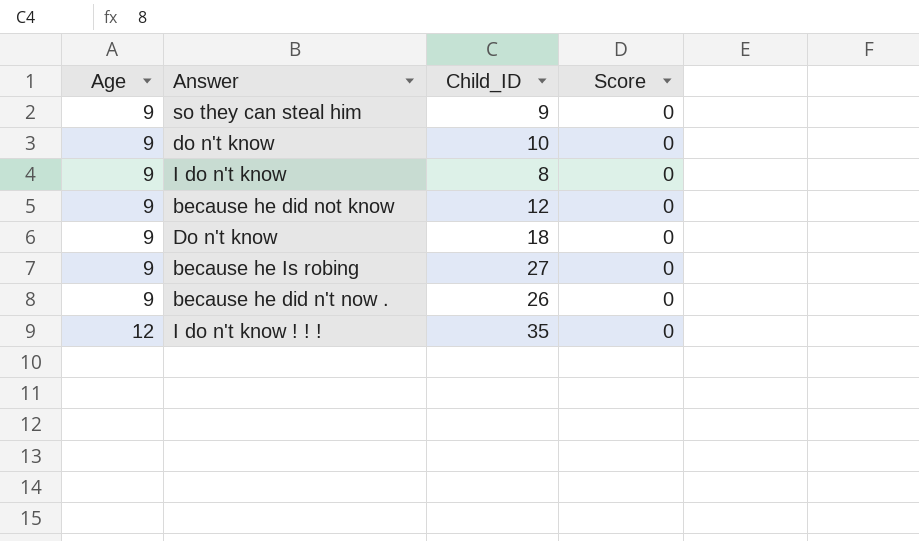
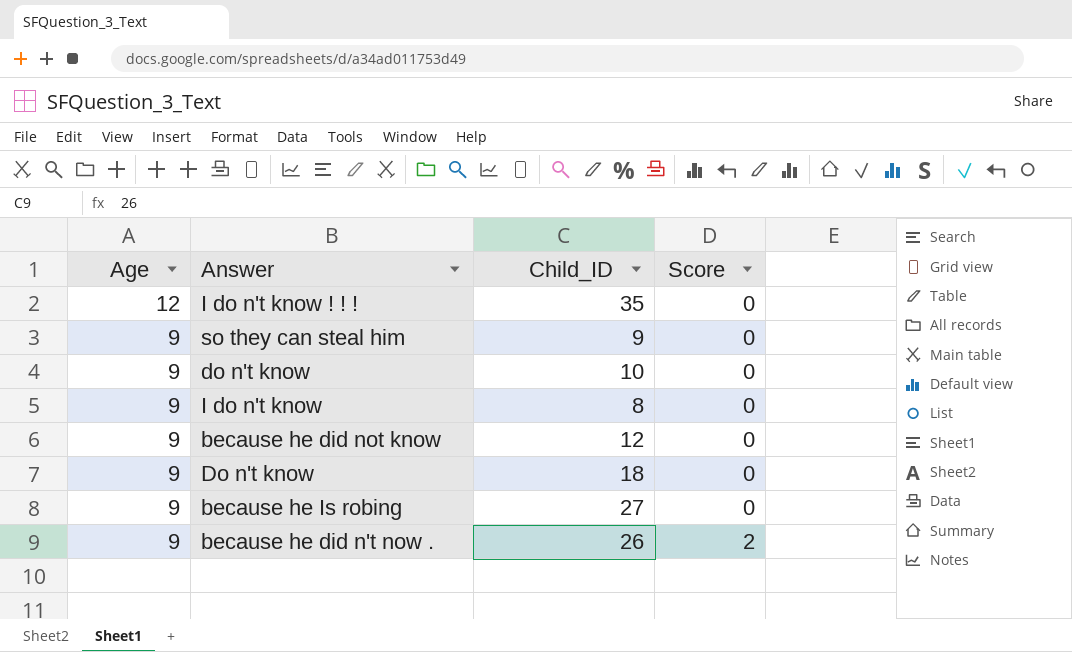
row order: Age ascending -> Age descending
because he did n't now . | Score: 0 -> 2

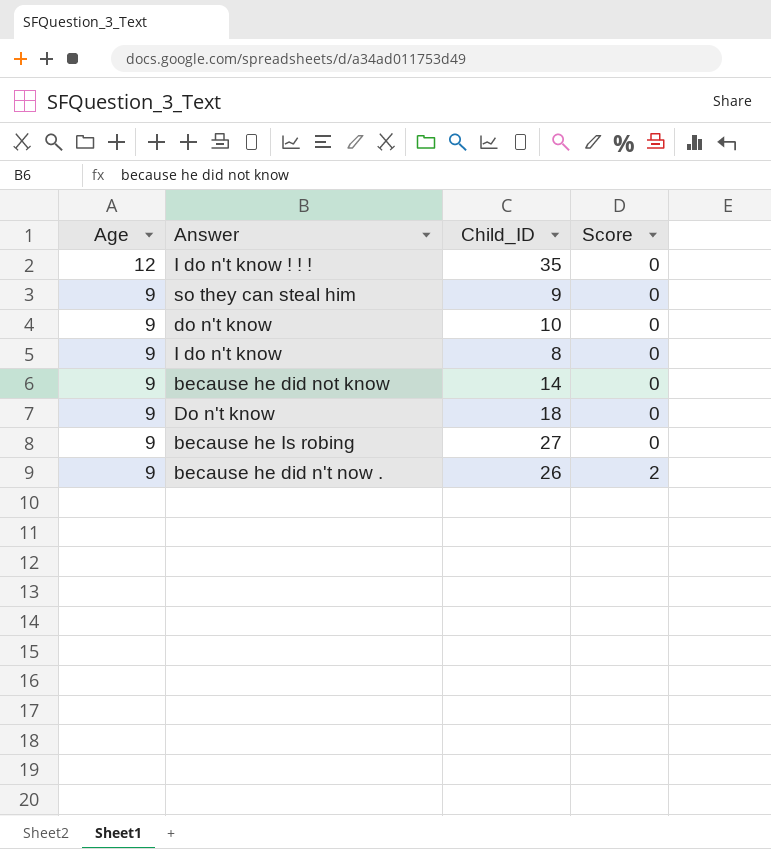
because he did not know | Child_ID: 12 -> 14

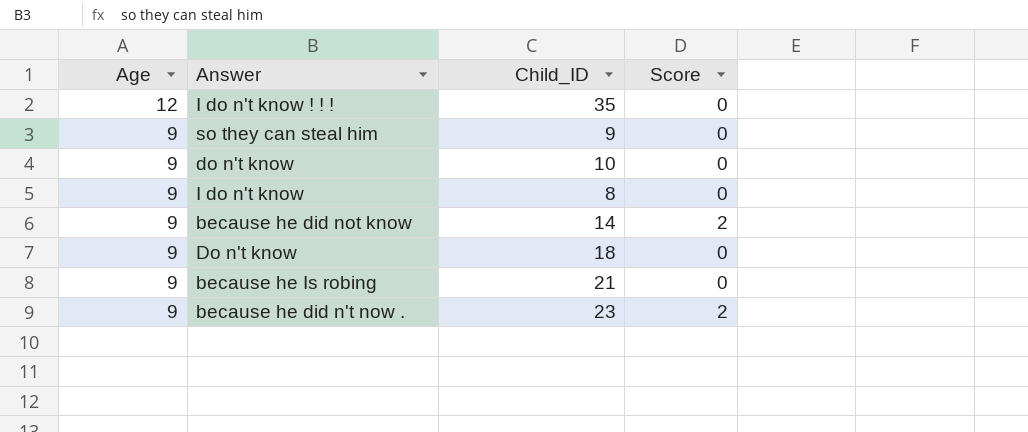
because he did not know | Score: 0 -> 2
because he Is robing | Child_ID: 27 -> 21
because he did n't now . | Child_ID: 26 -> 23

